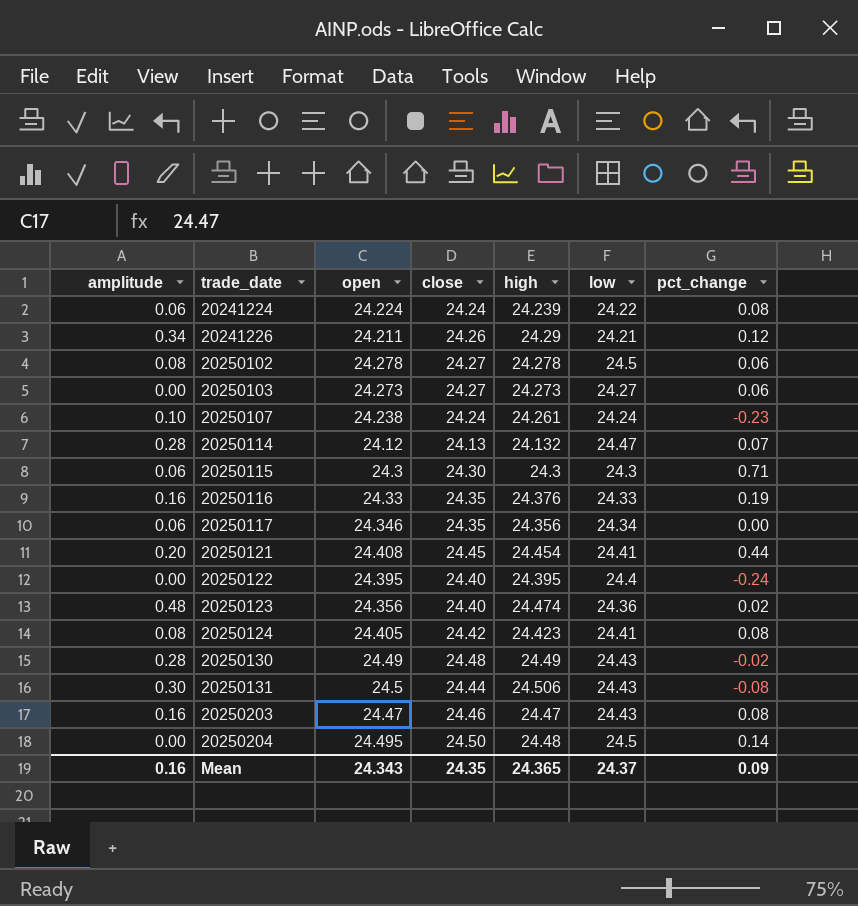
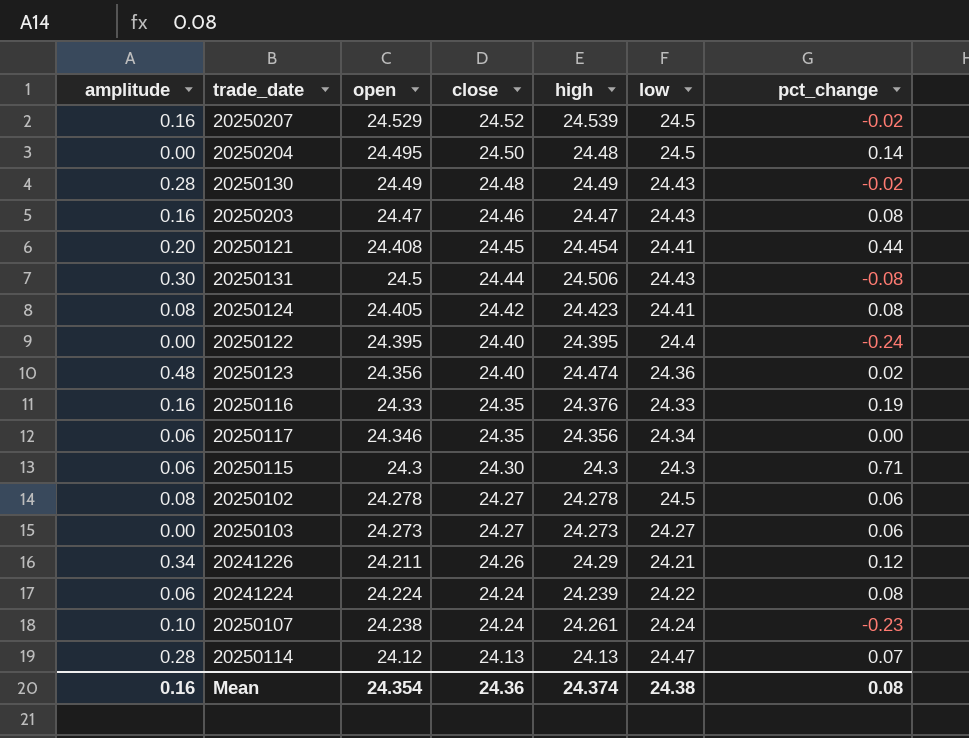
row order: trade_date ascending -> close descending
row 20250207: none -> 0.16 | 24.529 | 24.52 | 24.539 | 24.5 | -0.02
20250114 | high: 24.132 -> 24.13
Mean | open: 24.343 -> 24.354
Mean | close: 24.35 -> 24.36
Mean | high: 24.365 -> 24.374
Mean | low: 24.37 -> 24.38
Mean | pct_change: 0.09 -> 0.08

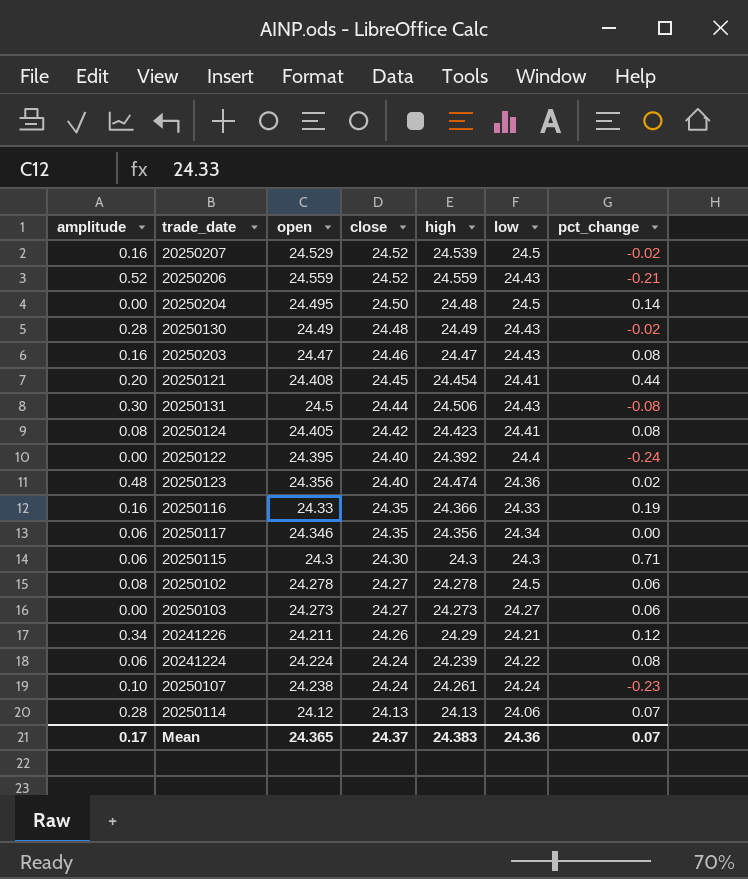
row 20250206: none -> 0.52 | 24.559 | 24.52 | 24.559 | 24.43 | -0.21
20250122 | high: 24.395 -> 24.392
20250116 | high: 24.376 -> 24.366
20250114 | low: 24.47 -> 24.06
Mean | amplitude: 0.16 -> 0.17
Mean | open: 24.354 -> 24.365
Mean | close: 24.36 -> 24.37
Mean | high: 24.374 -> 24.383
Mean | low: 24.38 -> 24.36
Mean | pct_change: 0.08 -> 0.07

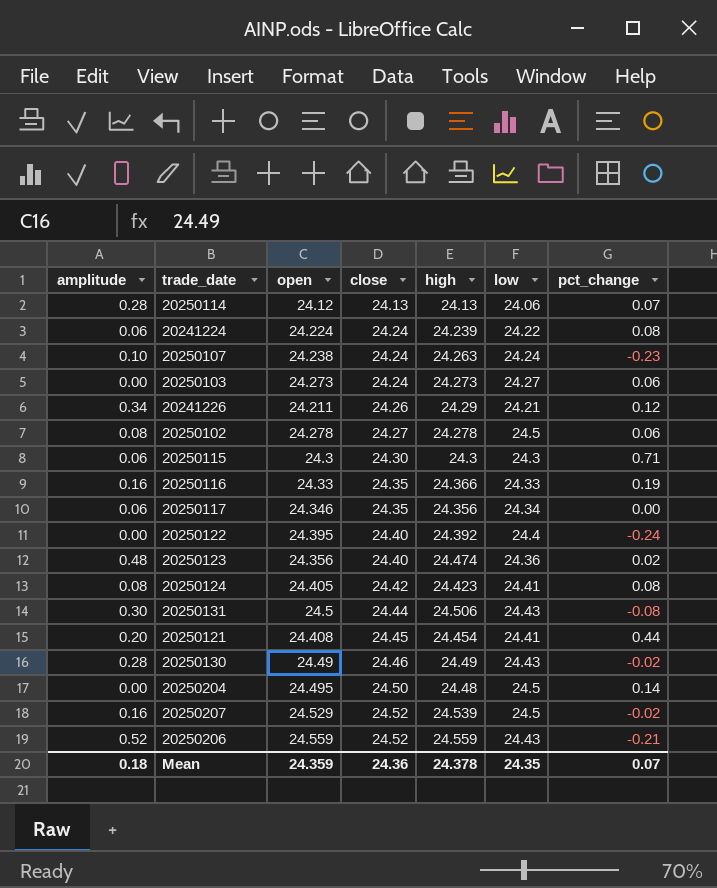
row order: close descending -> close ascending
row 20250203: 0.16 | 24.47 | 24.46 | 24.47 | 24.43 | 0.08 -> none
20250107 | high: 24.261 -> 24.263
20250103 | close: 24.27 -> 24.24
20250130 | close: 24.48 -> 24.46
Mean | amplitude: 0.17 -> 0.18
Mean | open: 24.365 -> 24.359
Mean | close: 24.37 -> 24.36
Mean | high: 24.383 -> 24.378
Mean | low: 24.36 -> 24.35

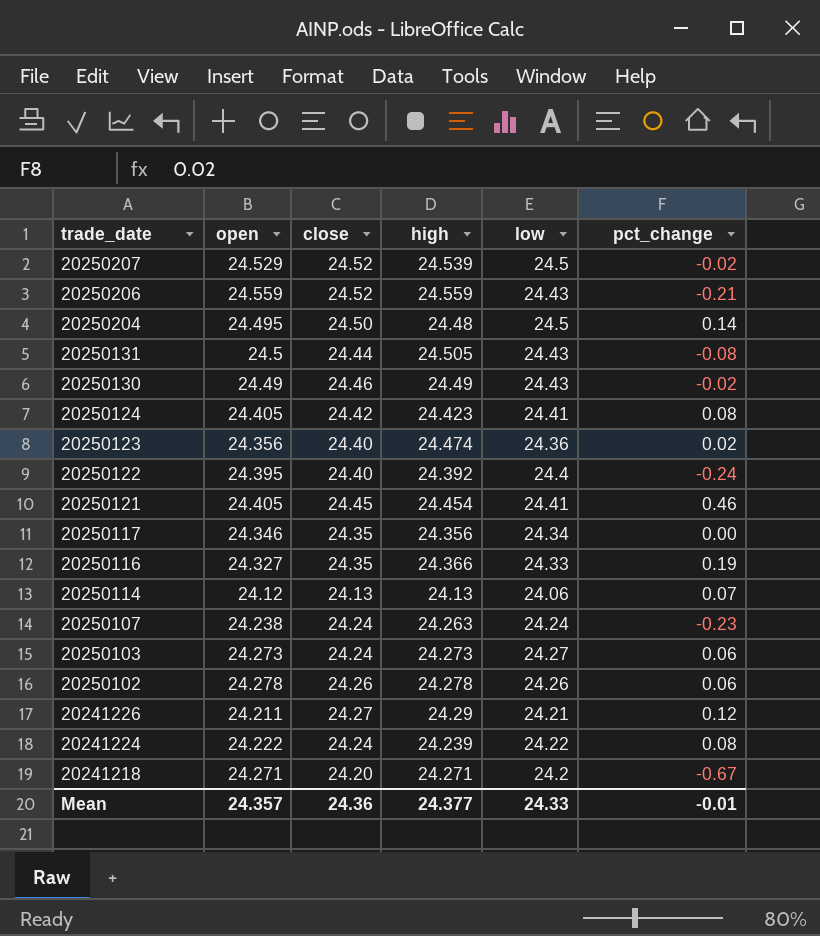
row order: close ascending -> trade_date descending
column amplitude | position: 1 -> none
row 20250115: 0.06 | 24.3 | 24.30 | 24.3 | 24.3 | 0.71 -> none
20250131 | high: 24.506 -> 24.505
20250121 | open: 24.408 -> 24.405
20250121 | pct_change: 0.44 -> 0.46
20250116 | open: 24.33 -> 24.327
20250102 | close: 24.27 -> 24.26
20250102 | low: 24.5 -> 24.26
20241226 | close: 24.26 -> 24.27
20241224 | open: 24.224 -> 24.222
row 20241218: none -> 24.271 | 24.20 | 24.271 | 24.2 | -0.67
Mean | open: 24.359 -> 24.357
Mean | high: 24.378 -> 24.377
Mean | low: 24.35 -> 24.33
Mean | pct_change: 0.07 -> -0.01

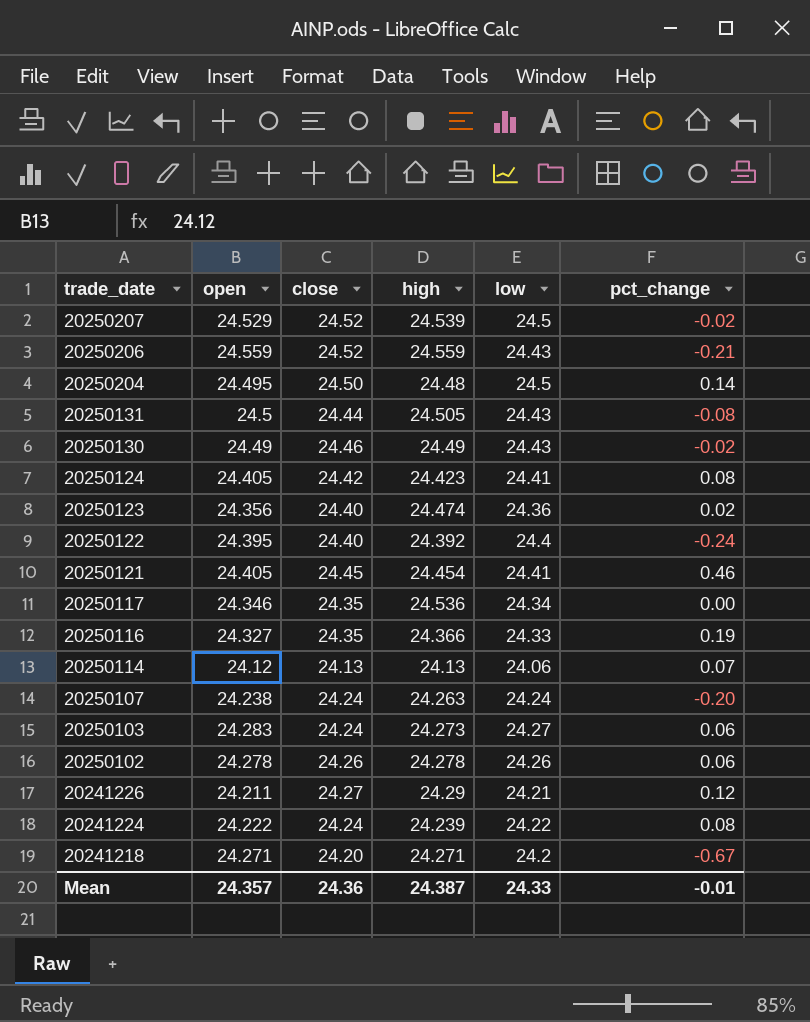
20250117 | high: 24.356 -> 24.536
20250107 | pct_change: -0.23 -> -0.20
20250103 | open: 24.273 -> 24.283
Mean | high: 24.377 -> 24.387

